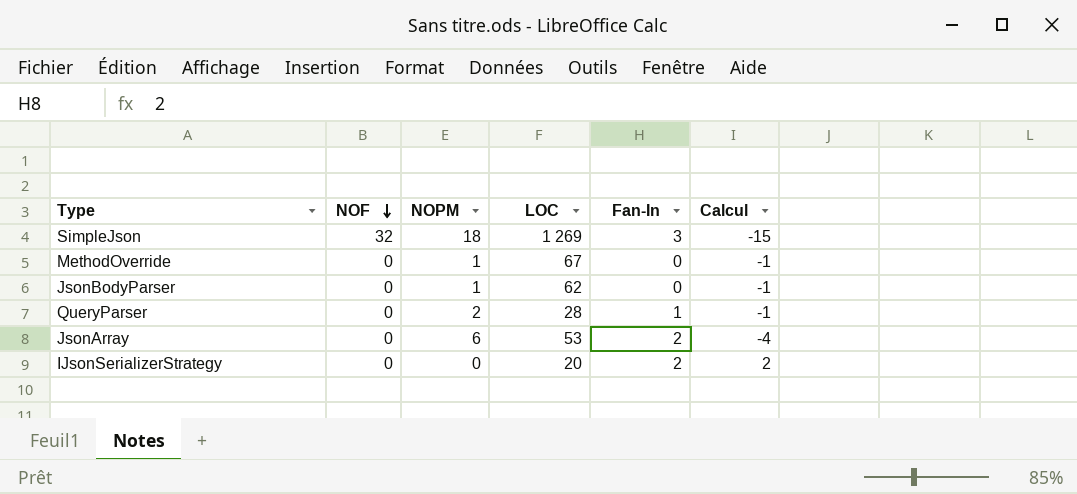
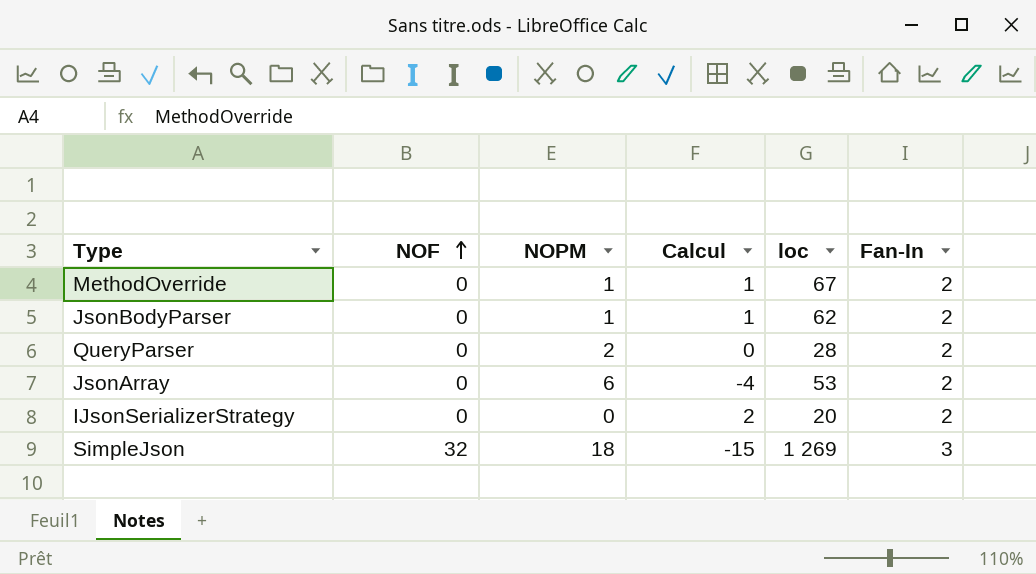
row order: NOF descending -> NOF ascending
column Calcul | position: 6 -> 4
column name: LOC -> loc
MethodOverride | Calcul: -1 -> 1
MethodOverride | Fan-In: 0 -> 2
JsonBodyParser | Calcul: -1 -> 1
JsonBodyParser | Fan-In: 0 -> 2
QueryParser | Calcul: -1 -> 0
QueryParser | Fan-In: 1 -> 2

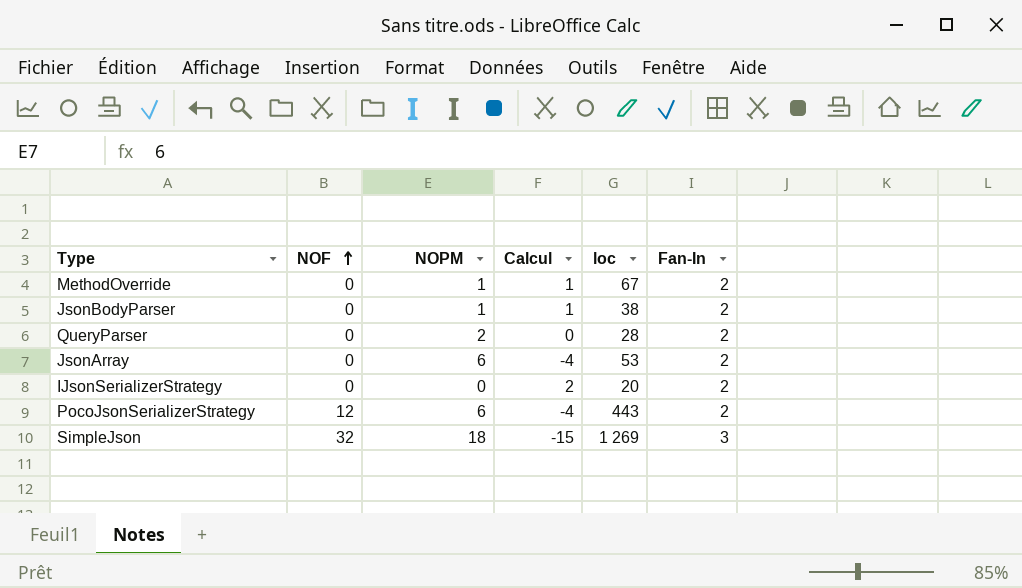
JsonBodyParser | loc: 62 -> 38
row PocoJsonSerializerStrategy: none -> 12 | 6 | -4 | 443 | 2

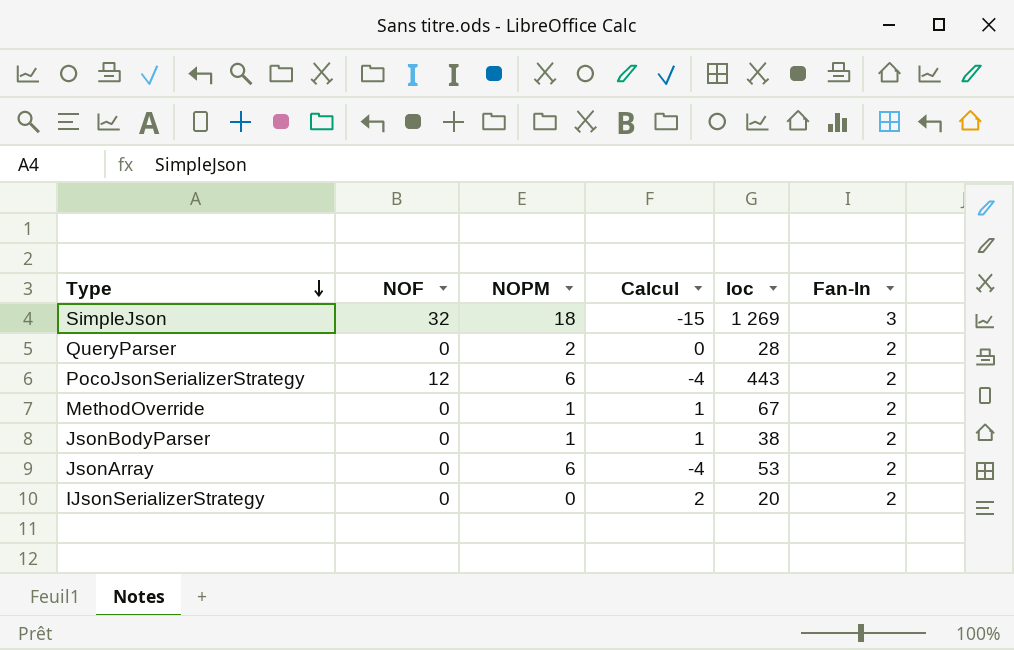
row order: NOF ascending -> Type descending

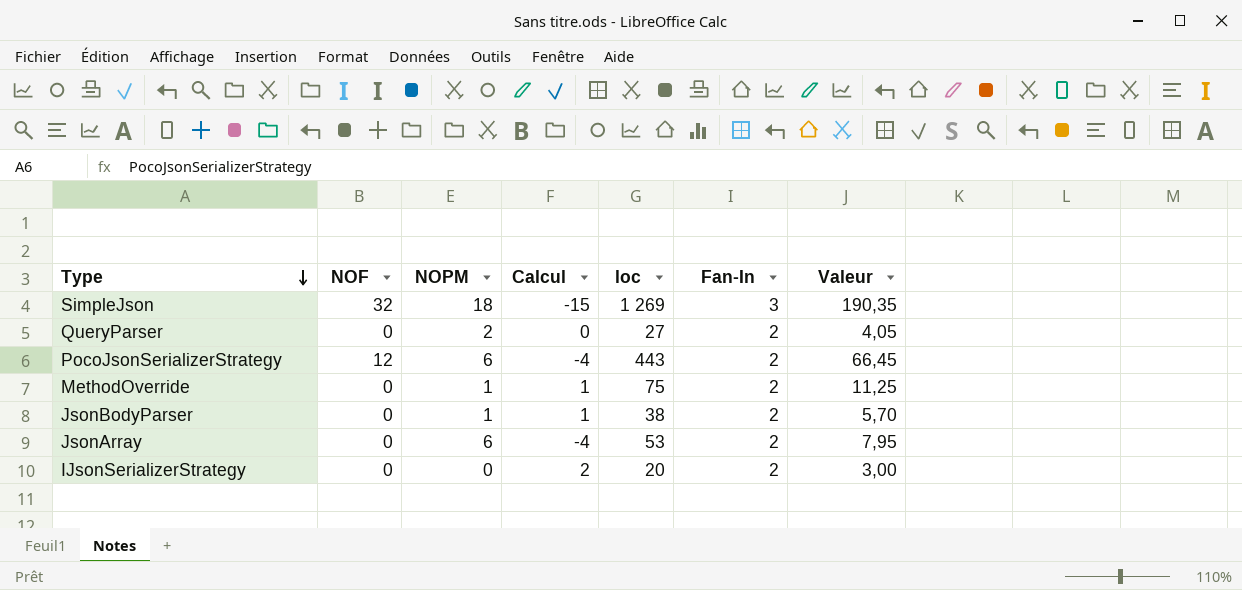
column Valeur | formula: none -> [loc] * 0,15
QueryParser | loc: 28 -> 27
MethodOverride | loc: 67 -> 75

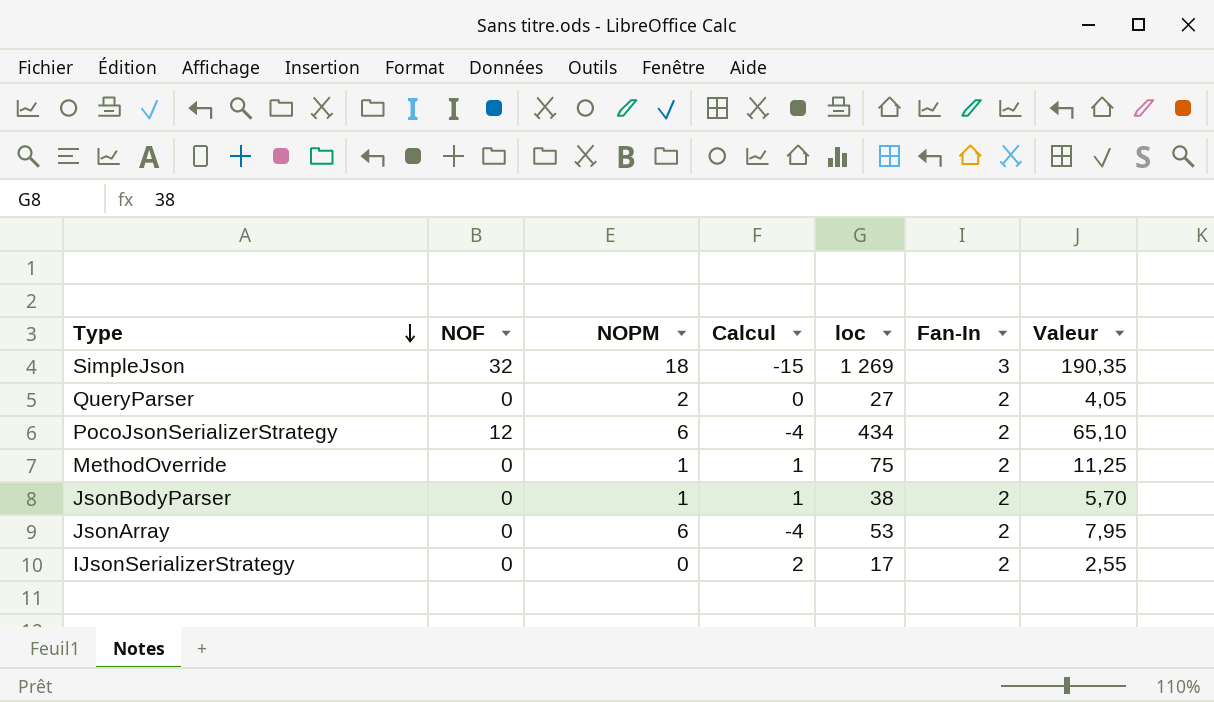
PocoJsonSerializerStrategy | loc: 443 -> 434
PocoJsonSerializerStrategy | Valeur: 66,45 -> 65,10
IJsonSerializerStrategy | loc: 20 -> 17
IJsonSerializerStrategy | Valeur: 3,00 -> 2,55

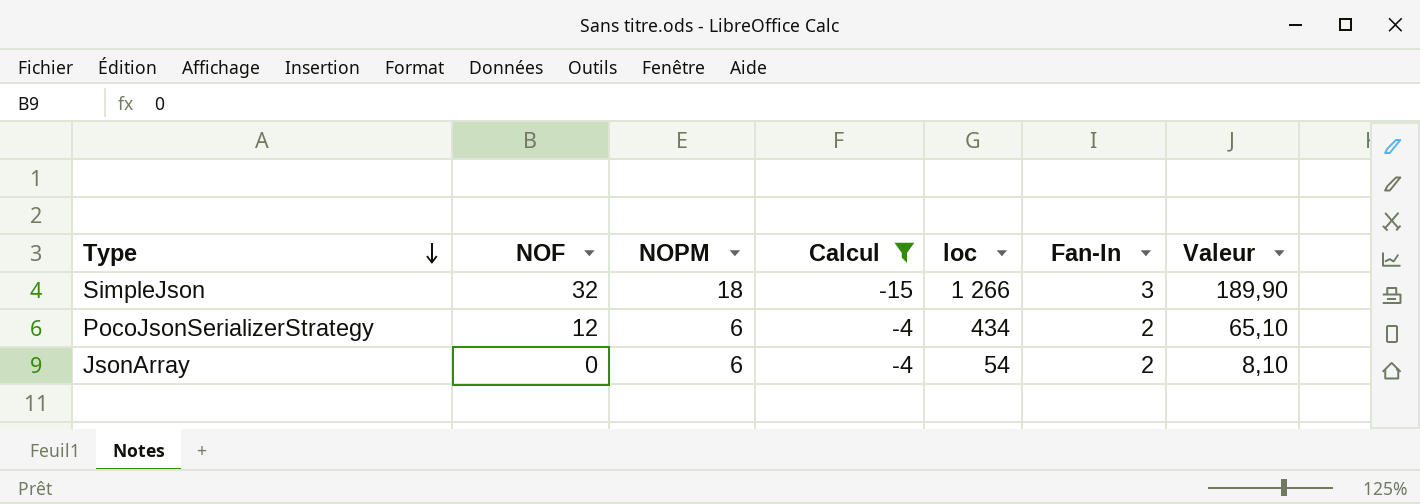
filter: none -> Calcul <= -4
SimpleJson | loc: 1 269 -> 1 266
SimpleJson | Valeur: 190,35 -> 189,90
JsonArray | loc: 53 -> 54
JsonArray | Valeur: 7,95 -> 8,10

